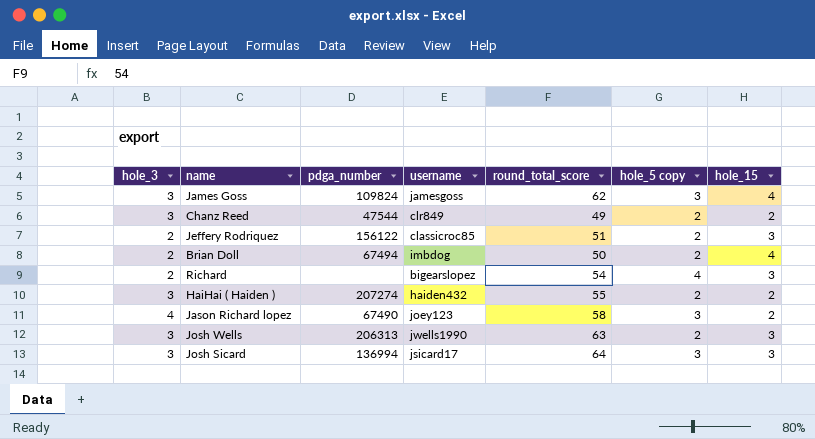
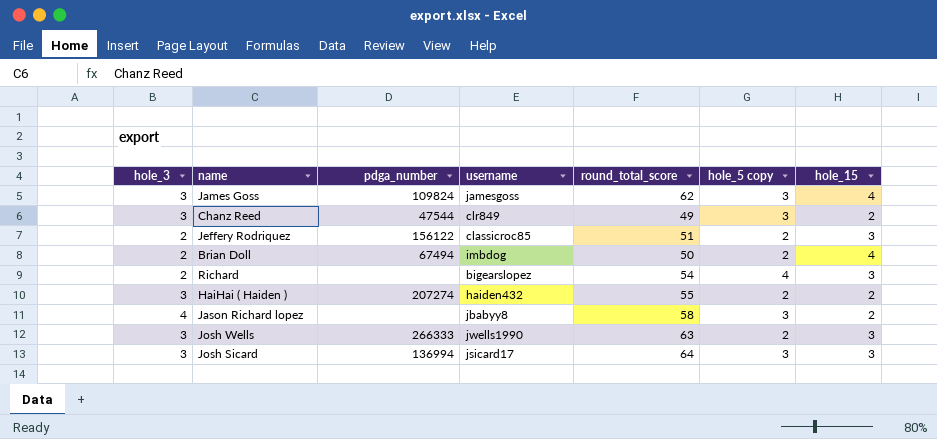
Chanz Reed | hole_5 copy: 2 -> 3
Jason Richard lopez | pdga_number: 67490 -> none
Jason Richard lopez | username: joey123 -> jbabyy8
Josh Wells | pdga_number: 206313 -> 266333

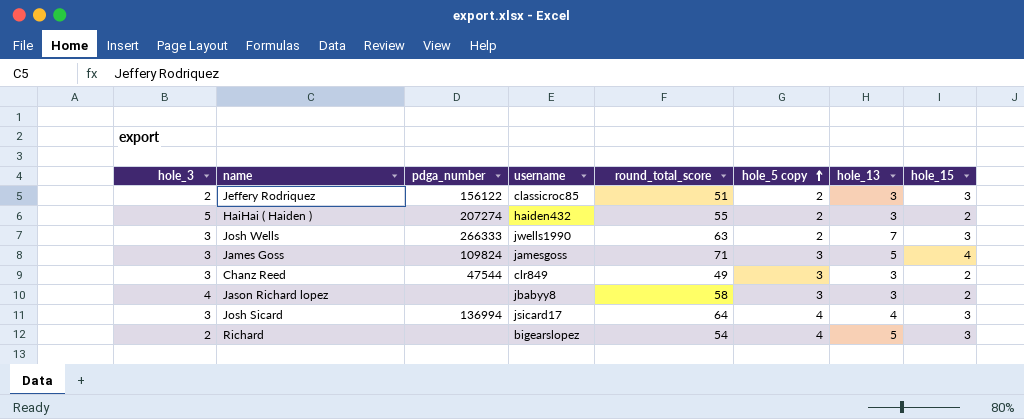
row order: none -> hole_5 copy ascending
column hole_13 | position: none -> 7
row Brian Doll: 2 | 67494 | imbdog | 50 | 2 | 4 -> none
HaiHai ( Haiden ) | hole_3: 3 -> 5
James Goss | round_total_score: 62 -> 71
Josh Sicard | hole_5 copy: 3 -> 4

